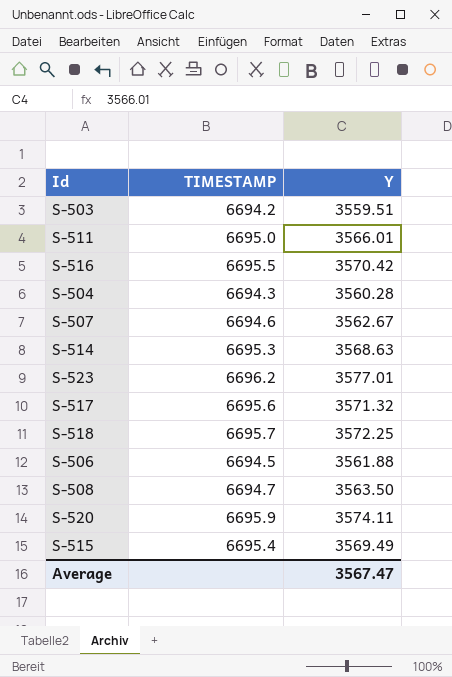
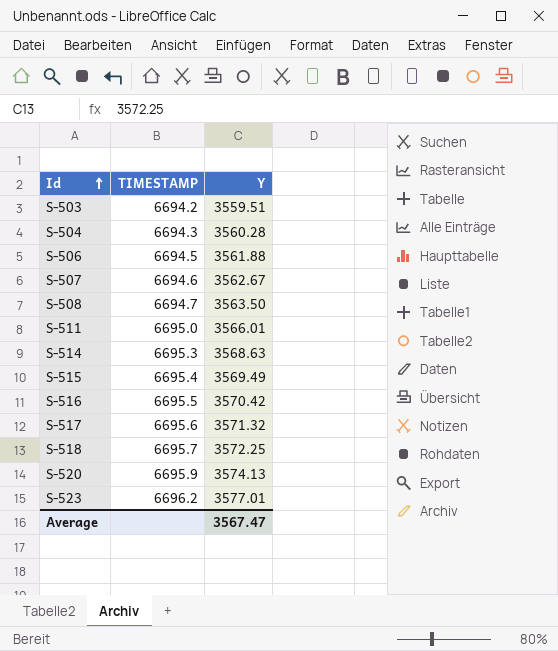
row order: none -> Id ascending
S-520 | Y: 3574.11 -> 3574.13

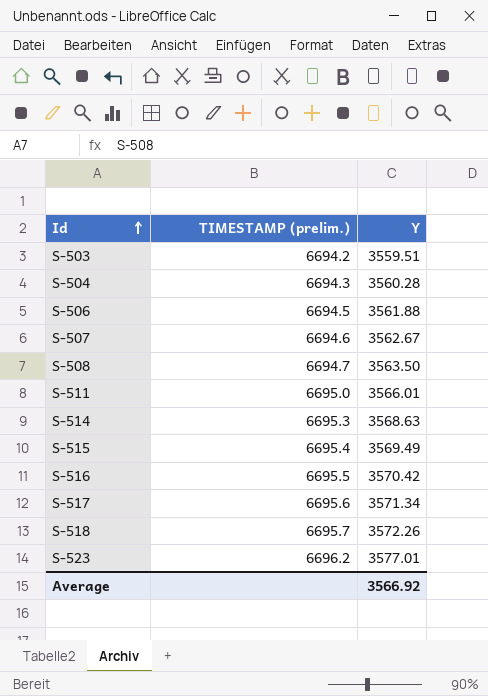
column name: TIMESTAMP -> TIMESTAMP (prelim.)
row S-520: 6695.9 | 3574.13 -> none
S-517 | Y: 3571.32 -> 3571.34
S-518 | Y: 3572.25 -> 3572.26
Average | Y: 3567.47 -> 3566.92

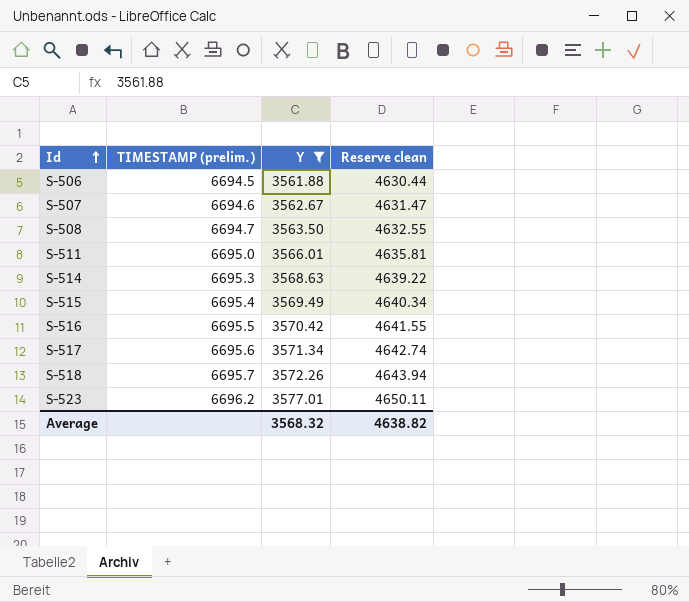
filter: none -> Y >= 3561.88
column Reserve clean | formula: none -> [Y] * 1.3
Average | Y: 3566.92 -> 3568.32

